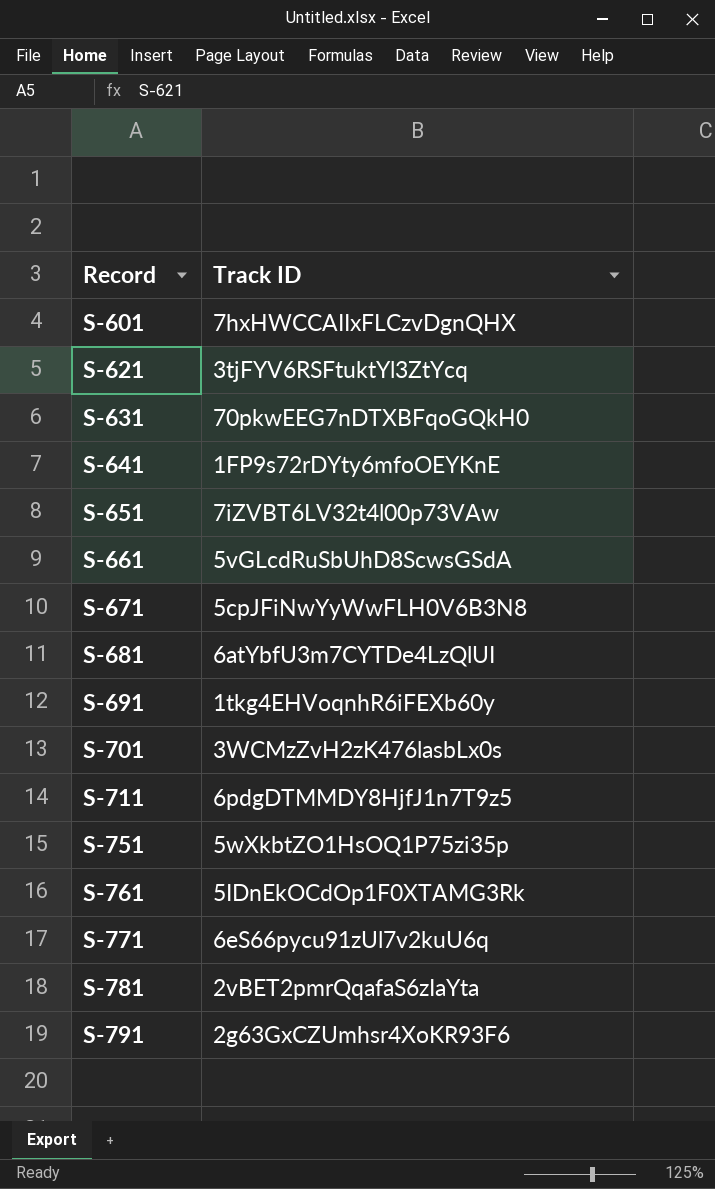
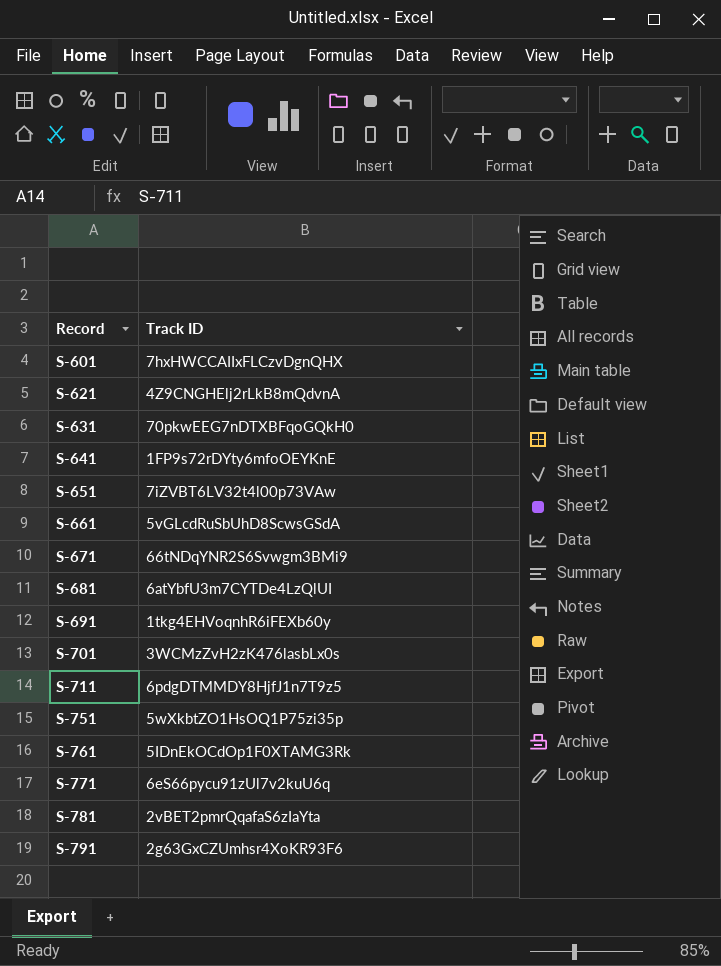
S-621 | Track ID: 3tjFYV6RSFtuktYl3ZtYcq -> 4Z9CNGHElj2rLkB8mQdvnA
S-671 | Track ID: 5cpJFiNwYyWwFLH0V6B3N8 -> 66tNDqYNR2S6Svwgm3BMi9

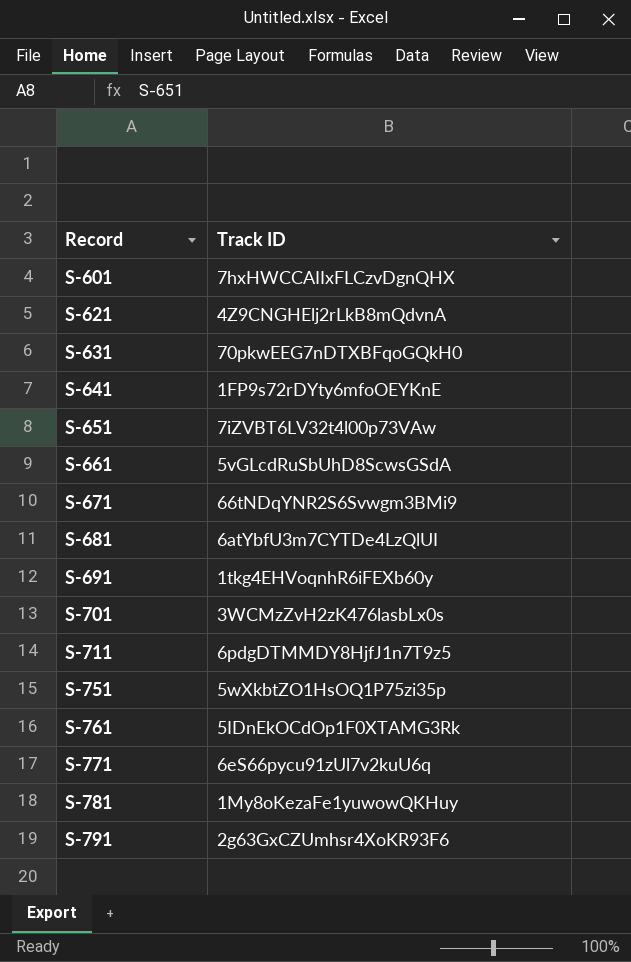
S-781 | Track ID: 2vBET2pmrQqafaS6zIaYta -> 1My8oKezaFe1yuwowQKHuy

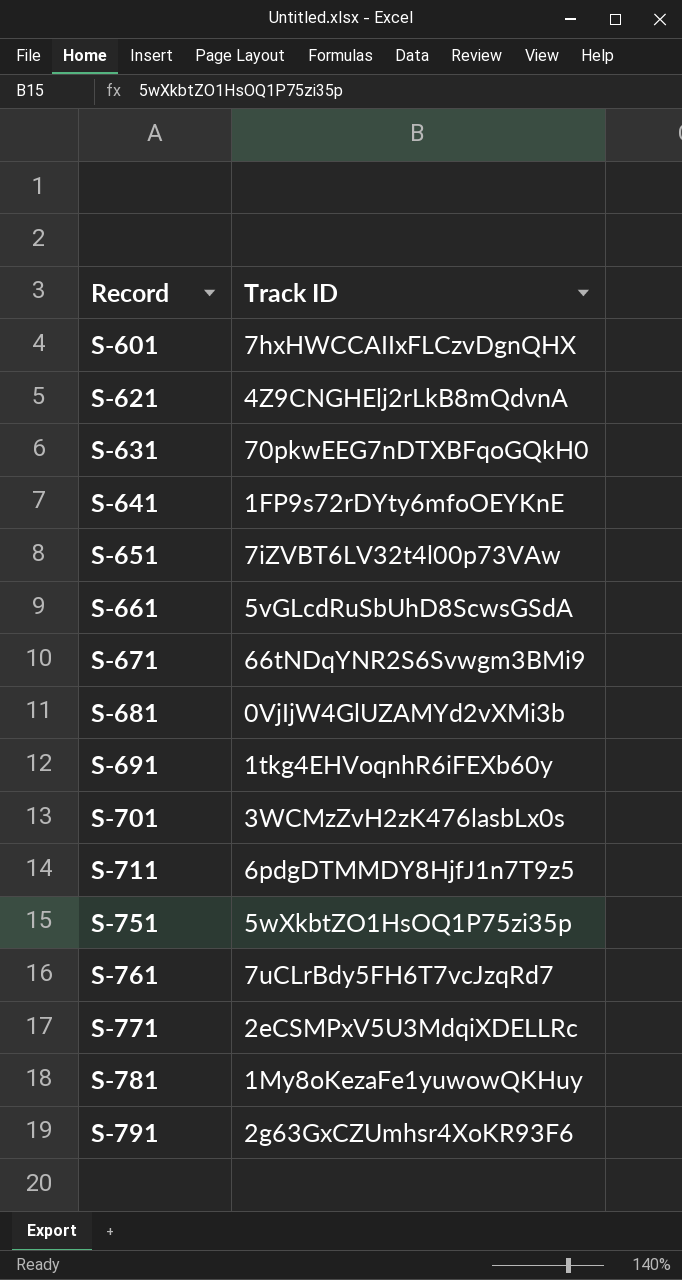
S-681 | Track ID: 6atYbfU3m7CYTDe4LzQlUI -> 0VjIjW4GlUZAMYd2vXMi3b
S-761 | Track ID: 5IDnEkOCdOp1F0XTAMG3Rk -> 7uCLrBdy5FH6T7vcJzqRd7
S-771 | Track ID: 6eS66pycu91zUl7v2kuU6q -> 2eCSMPxV5U3MdqiXDELLRc

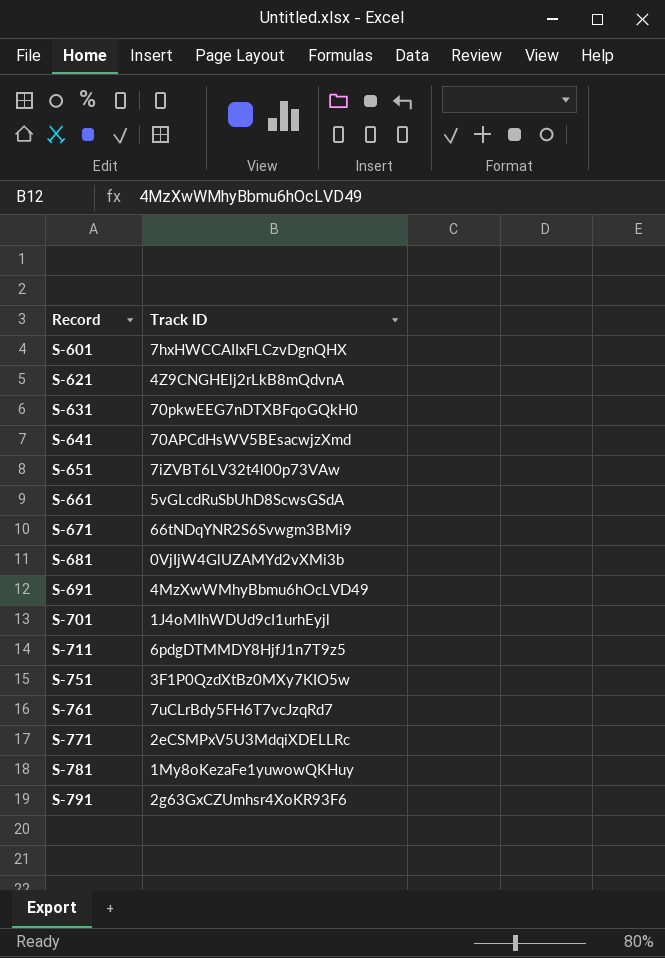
S-641 | Track ID: 1FP9s72rDYty6mfoOEYKnE -> 70APCdHsWV5BEsacwjzXmd
S-691 | Track ID: 1tkg4EHVoqnhR6iFEXb60y -> 4MzXwWMhyBbmu6hOcLVD49
S-701 | Track ID: 3WCMzZvH2zK476lasbLx0s -> 1J4oMIhWDUd9cI1urhEyjl
S-751 | Track ID: 5wXkbtZO1HsOQ1P75zi35p -> 3F1P0QzdXtBz0MXy7KIO5w

